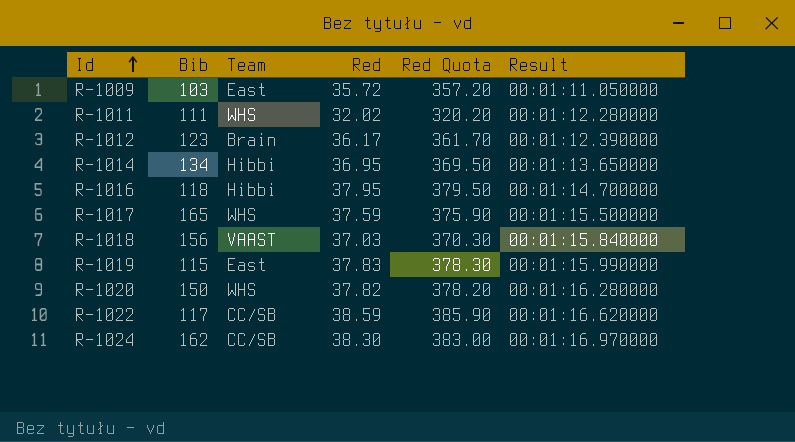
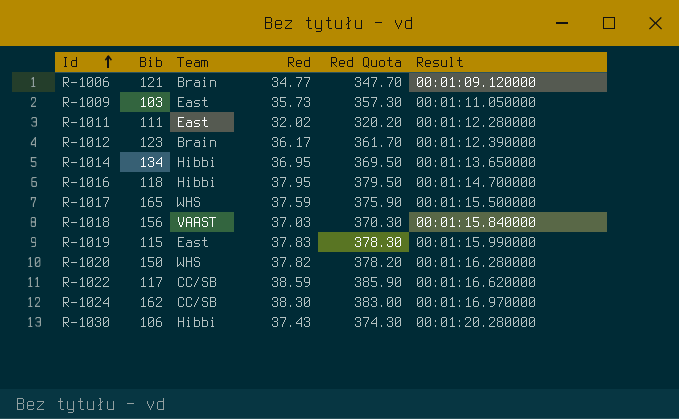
row R-1006: none -> 121 | Brain | 34.77 | 347.70 | 00:01:09.120000
R-1009 | Red: 35.72 -> 35.73
R-1009 | Red Quota: 357.20 -> 357.30
R-1011 | Team: WHS -> East
row R-1030: none -> 106 | Hibbi | 37.43 | 374.30 | 00:01:20.280000

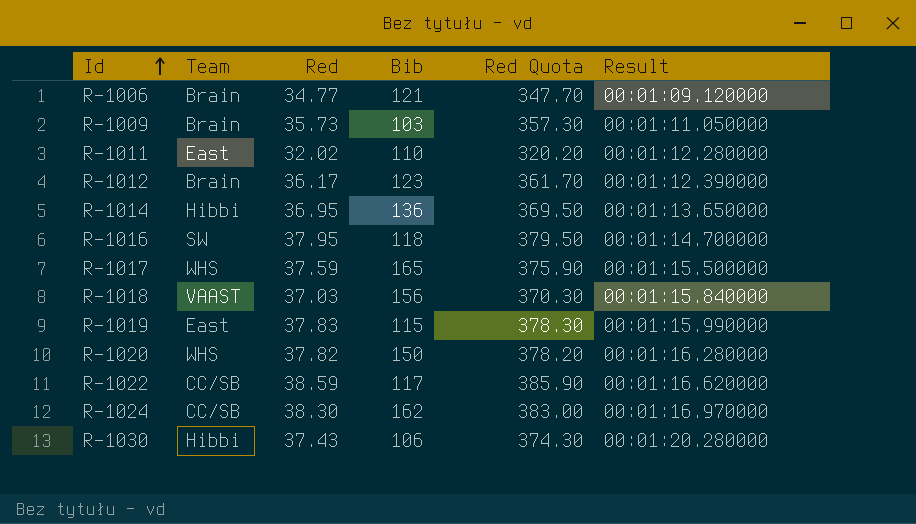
column Bib | position: 2 -> 4
R-1009 | Team: East -> Brain
R-1011 | Bib: 111 -> 110
R-1014 | Bib: 134 -> 136
R-1016 | Team: Hibbi -> SW

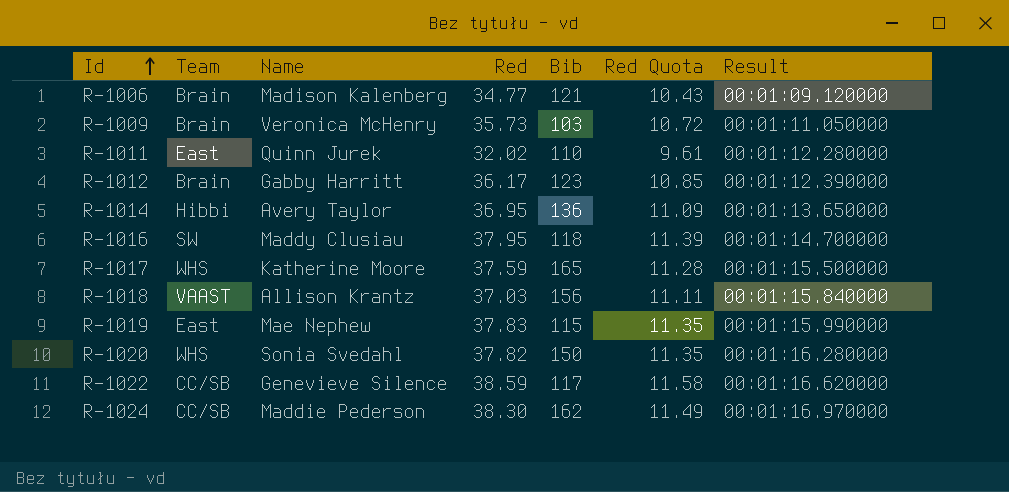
column Name | position: none -> 3
column Red Quota | formula: [Red] * 10 -> [Red] * 0.3
row R-1030: Hibbi | 37.43 | 106 | 374.30 | 00:01:20.280000 -> none

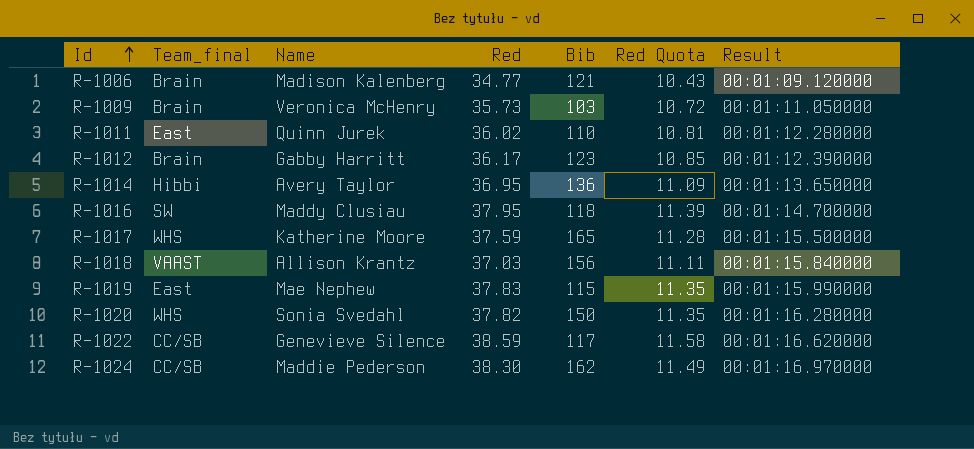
column name: Team -> Team_final
R-1011 | Red: 32.02 -> 36.02
R-1011 | Red Quota: 9.61 -> 10.81

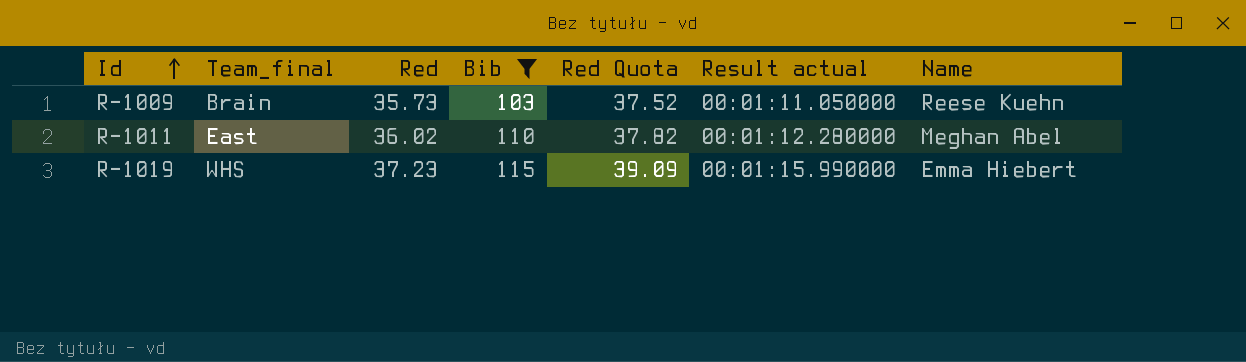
filter: none -> Bib <= 115
column Red Quota | formula: [Red] * 0.3 -> [Red] * 1.05
column name: Result -> Result actual
column Name | position: 3 -> 7
R-1009 | Name: Veronica McHenry -> Reese Kuehn
R-1011 | Name: Quinn Jurek -> Meghan Abel
R-1019 | Team_final: East -> WHS
R-1019 | Red: 37.83 -> 37.23
R-1019 | Name: Mae Nephew -> Emma Hiebert

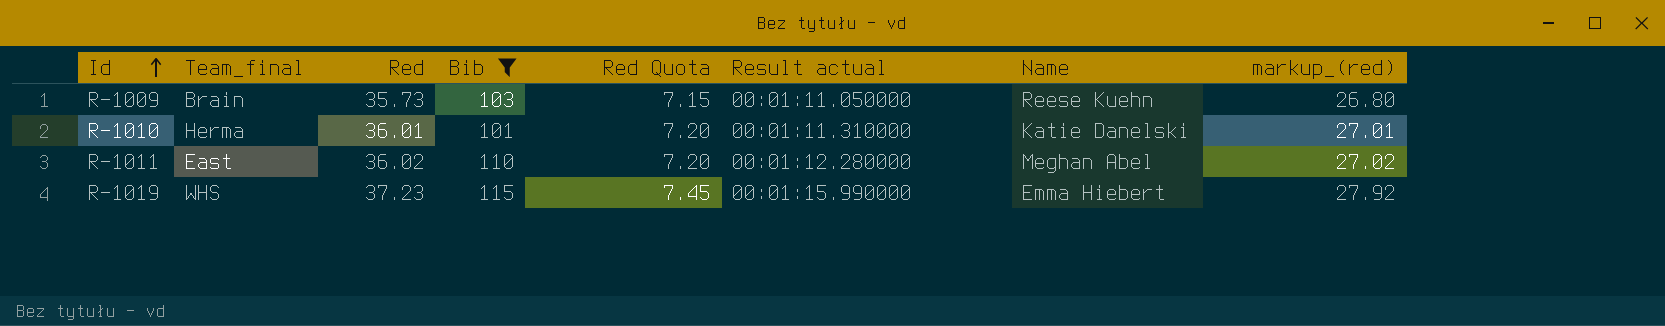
column Red Quota | formula: [Red] * 1.05 -> [Red] * 0.2
column markup_(red) | formula: none -> [Red] * 0.75
row R-1010: none -> Herma | 36.01 | 101 | 7.20 | 00:01:11.310000 | Katie Danelski | 27.01

